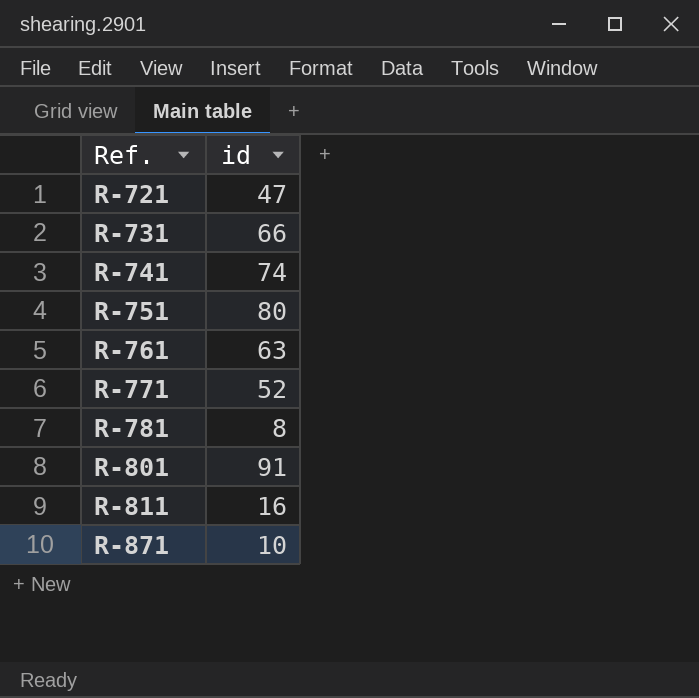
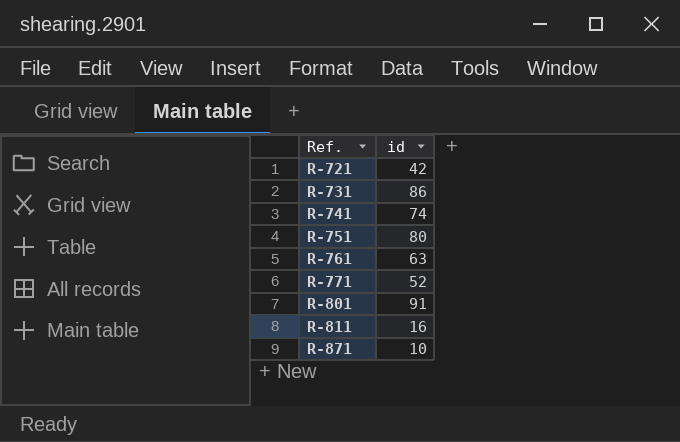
row R-781: 8 -> none
R-721 | id: 47 -> 42
R-731 | id: 66 -> 86

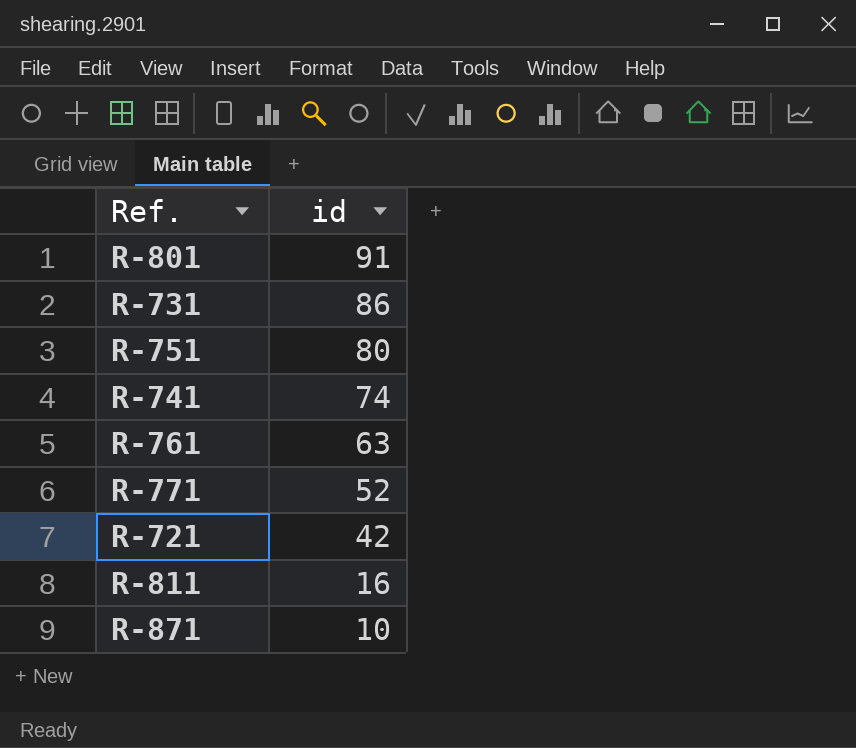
row order: Ref. ascending -> id descending

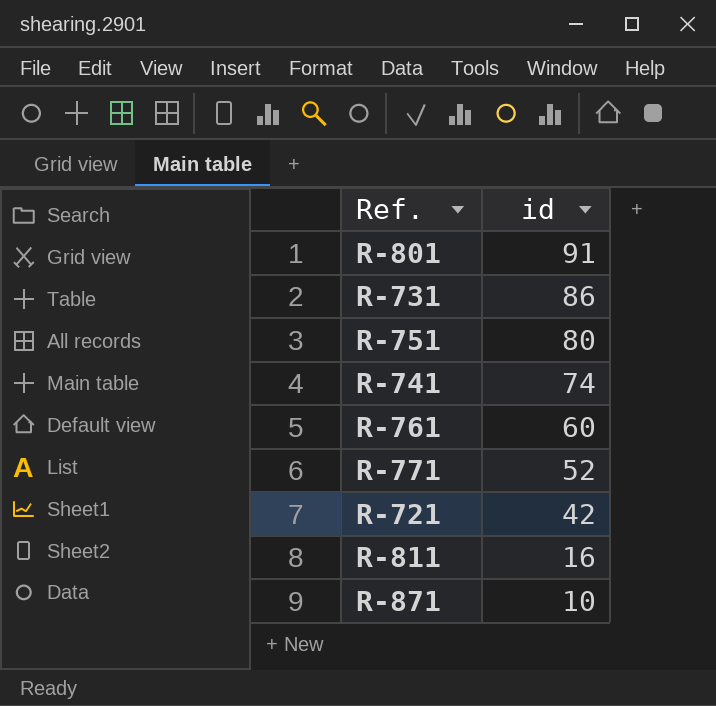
R-761 | id: 63 -> 60

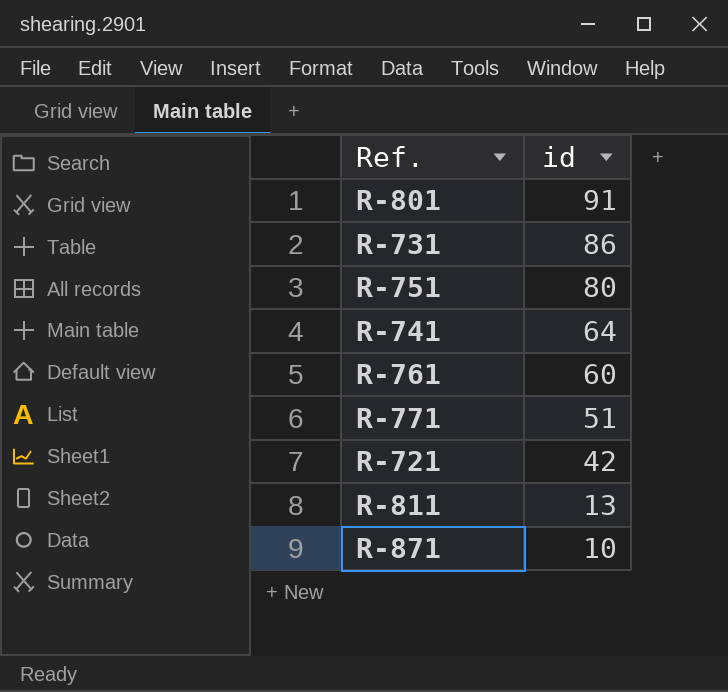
R-741 | id: 74 -> 64
R-771 | id: 52 -> 51
R-811 | id: 16 -> 13

